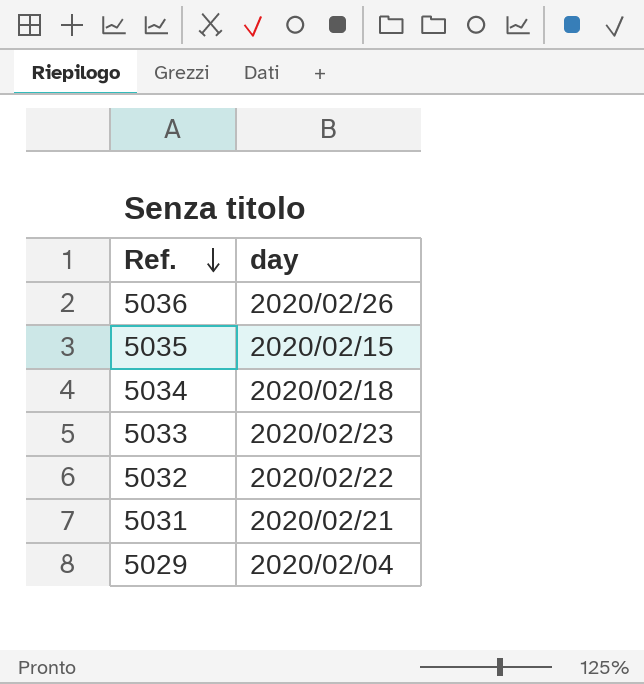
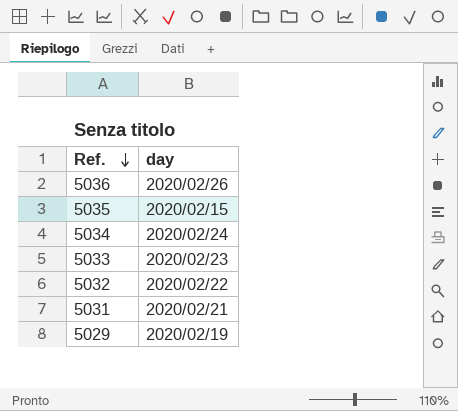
5034 | day: 2020/02/18 -> 2020/02/24
5029 | day: 2020/02/04 -> 2020/02/19

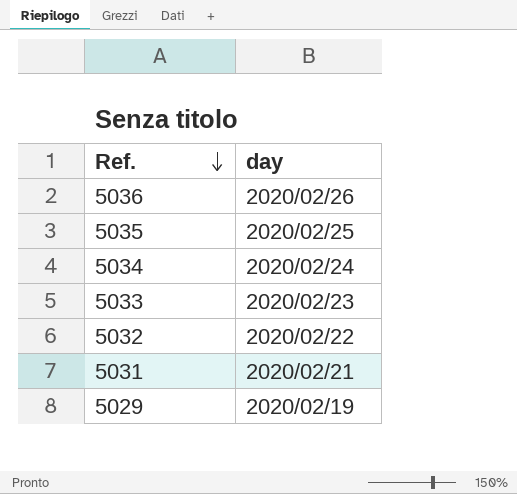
5035 | day: 2020/02/15 -> 2020/02/25

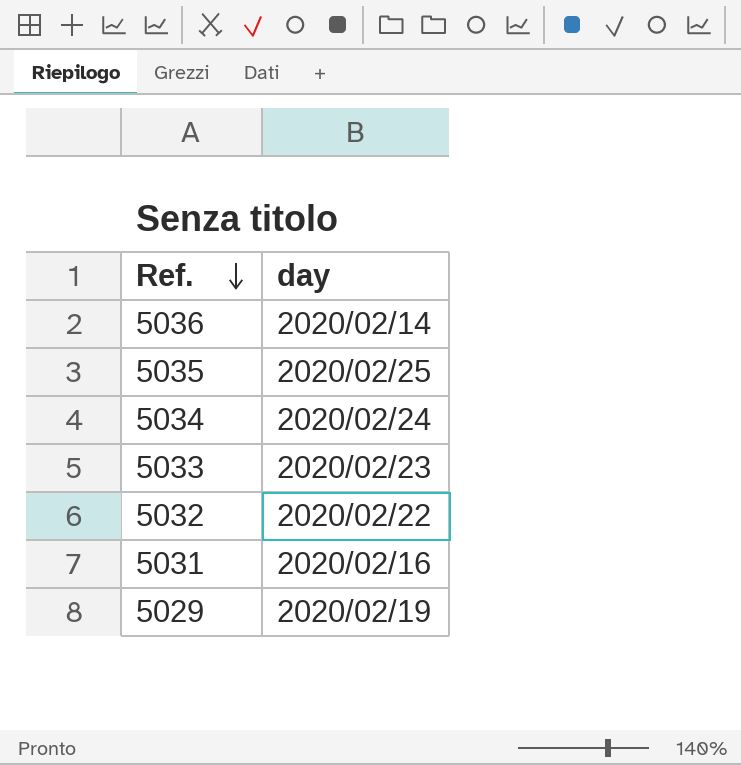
5036 | day: 2020/02/26 -> 2020/02/14
5031 | day: 2020/02/21 -> 2020/02/16

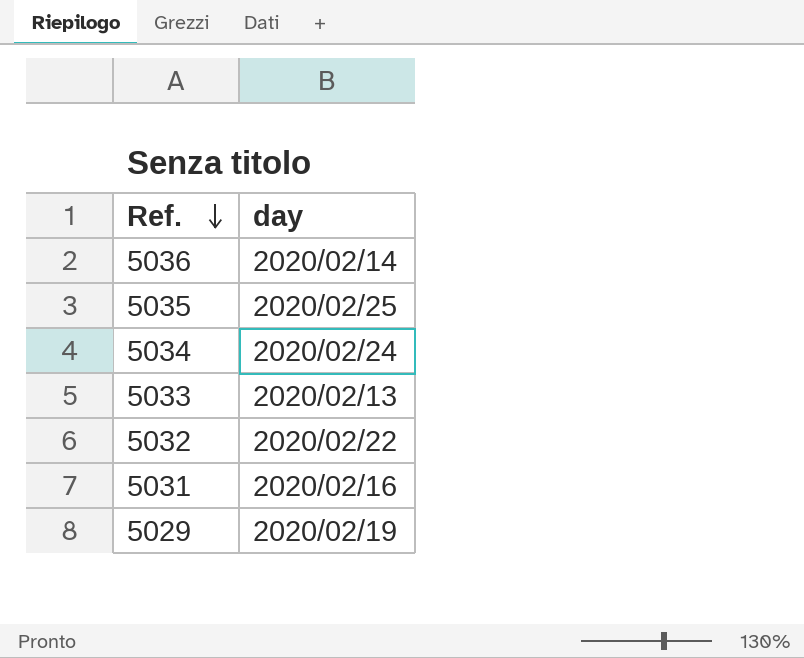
5033 | day: 2020/02/23 -> 2020/02/13

